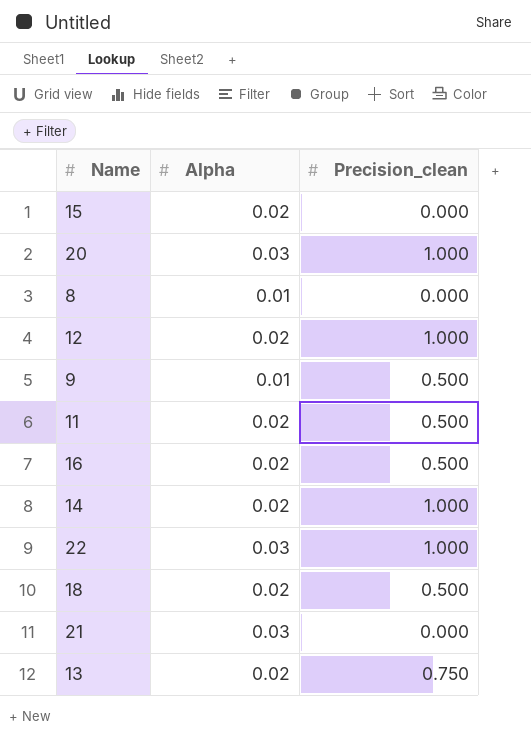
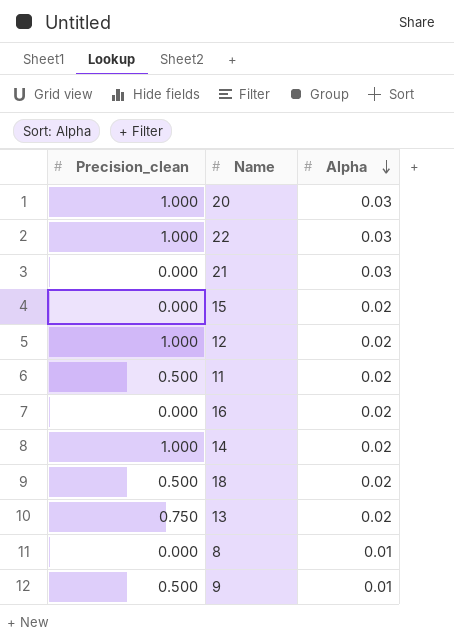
row order: none -> Alpha descending
column Precision_clean | position: 3 -> 1
16 | Precision_clean: 0.500 -> 0.000

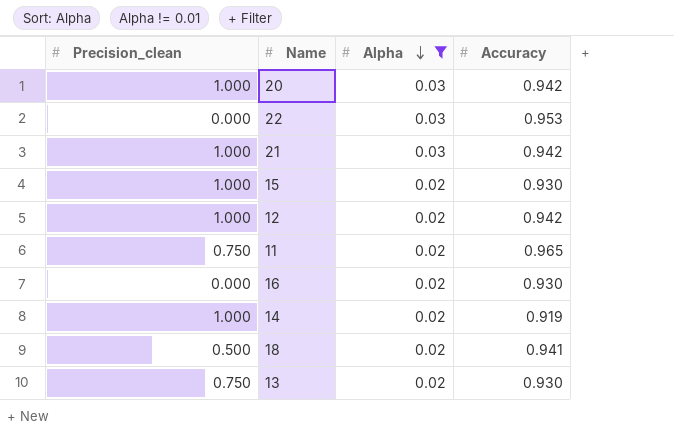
filter: none -> Alpha != 0.01
column Accuracy | position: none -> 4
22 | Precision_clean: 1.000 -> 0.000
21 | Precision_clean: 0.000 -> 1.000
15 | Precision_clean: 0.000 -> 1.000
11 | Precision_clean: 0.500 -> 0.750

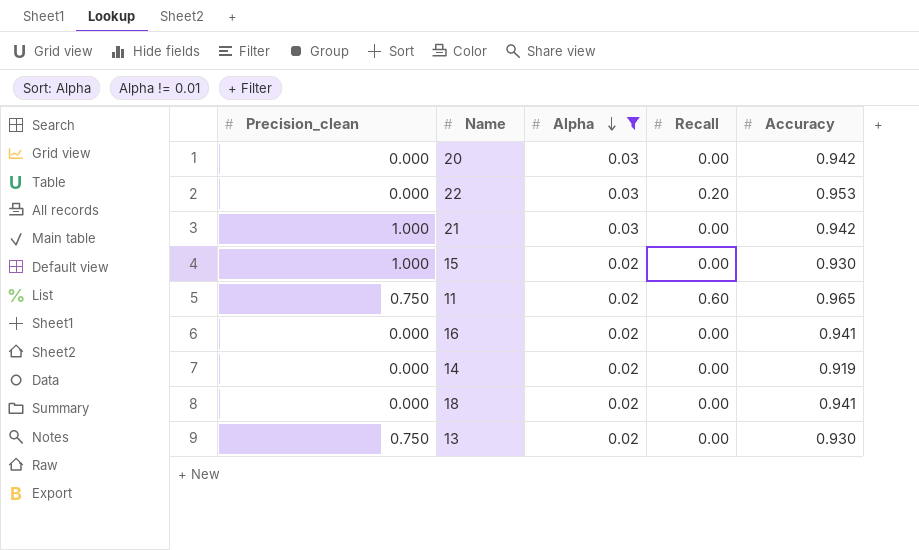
column Recall | position: none -> 4
row 12: 1.000 | 0.02 | 0.942 -> none
20 | Precision_clean: 1.000 -> 0.000
16 | Accuracy: 0.930 -> 0.941
14 | Precision_clean: 1.000 -> 0.000
18 | Precision_clean: 0.500 -> 0.000

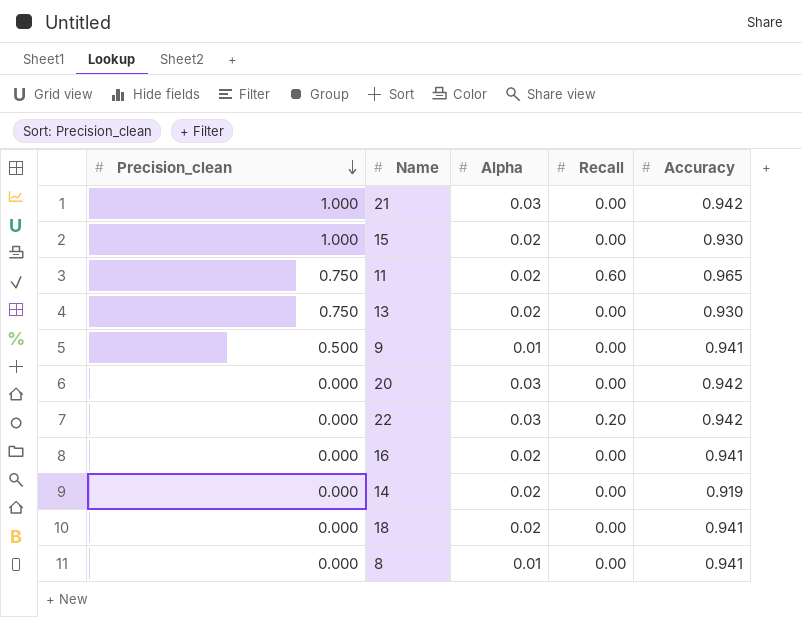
filter: Alpha != 0.01 -> none
row order: Alpha descending -> Precision_clean descending
22 | Accuracy: 0.953 -> 0.942

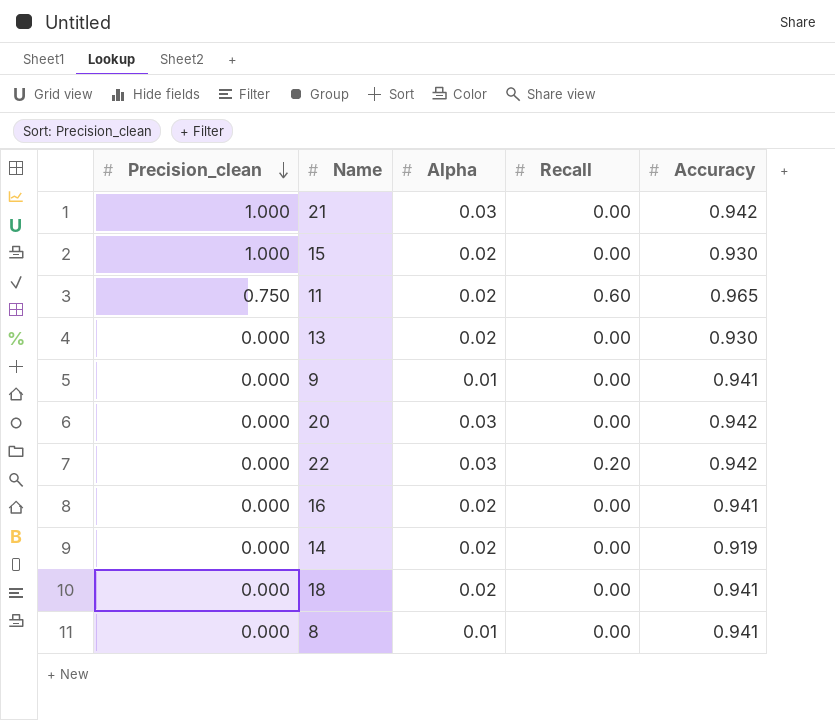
13 | Precision_clean: 0.750 -> 0.000
9 | Precision_clean: 0.500 -> 0.000

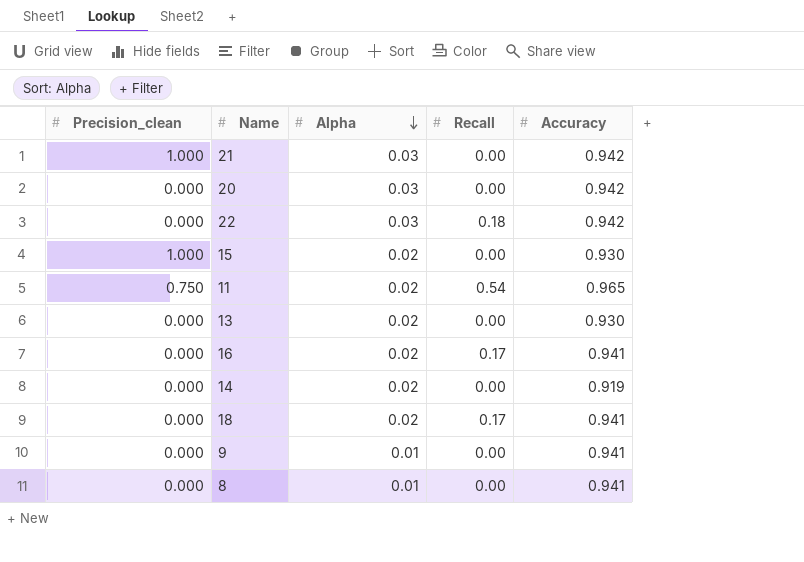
row order: Precision_clean descending -> Alpha descending
22 | Recall: 0.20 -> 0.18
11 | Recall: 0.60 -> 0.54
16 | Recall: 0.00 -> 0.17
18 | Recall: 0.00 -> 0.17

